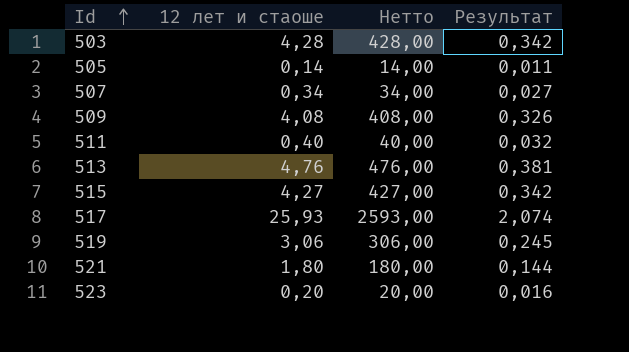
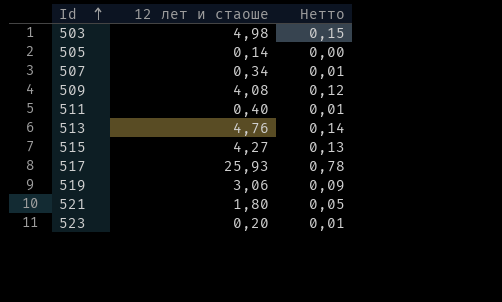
column Результат | formula: [12 лет и стаоше] * 0,08 -> none
column Нетто | formula: [12 лет и стаоше] * 100 -> [12 лет и стаоше] * 0,03
503 | 12 лет и стаоше: 4,28 -> 4,98

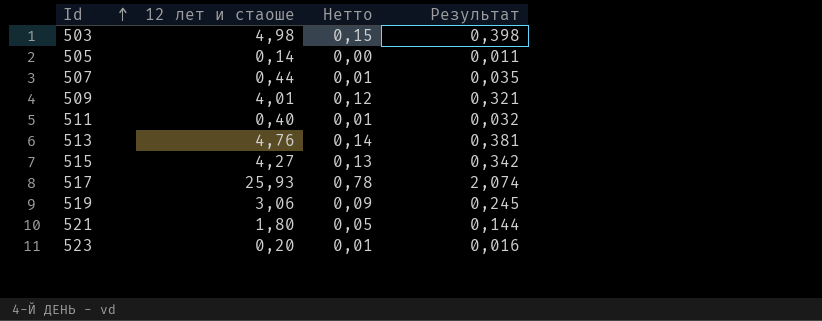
column Результат | formula: none -> [12 лет и стаоше] * 0,08
507 | 12 лет и стаоше: 0,34 -> 0,44
509 | 12 лет и стаоше: 4,08 -> 4,01

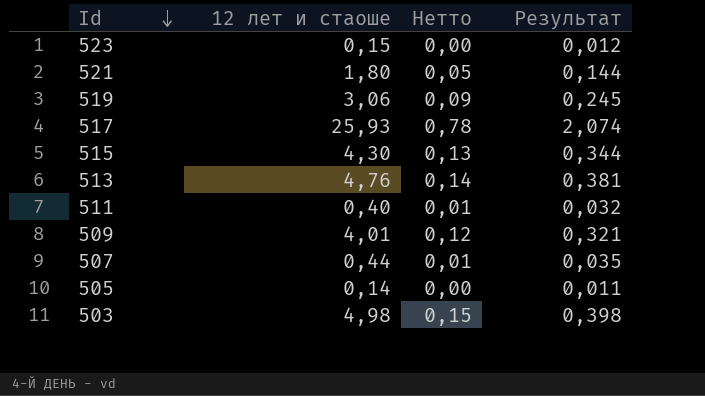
row order: Id ascending -> Id descending
523 | 12 лет и стаоше: 0,20 -> 0,15
523 | Нетто: 0,01 -> 0,00
523 | Результат: 0,016 -> 0,012
515 | 12 лет и стаоше: 4,27 -> 4,30
515 | Результат: 0,342 -> 0,344

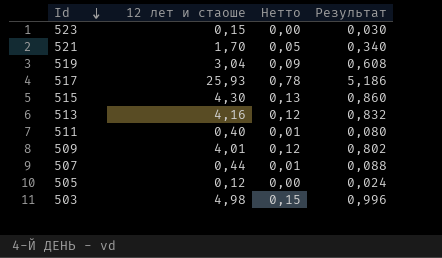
column Результат | formula: [12 лет и стаоше] * 0,08 -> [12 лет и стаоше] * 0,2
521 | 12 лет и стаоше: 1,80 -> 1,70
519 | 12 лет и стаоше: 3,06 -> 3,04
513 | 12 лет и стаоше: 4,76 -> 4,16
513 | Нетто: 0,14 -> 0,12
505 | 12 лет и стаоше: 0,14 -> 0,12

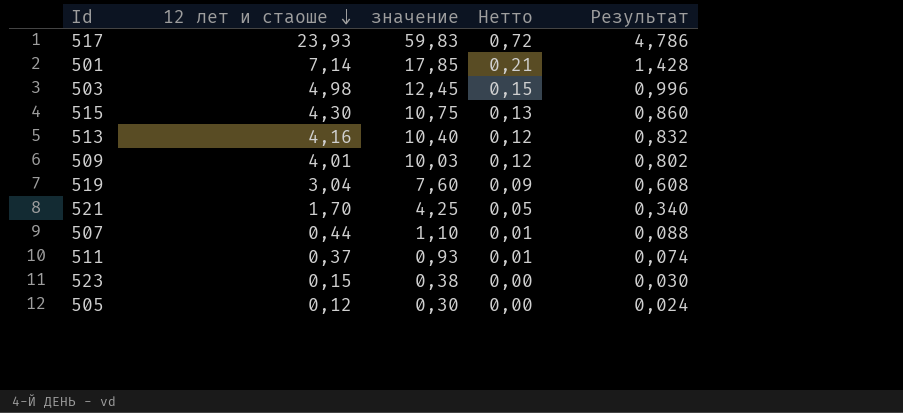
row order: Id descending -> 12 лет и стаоше descending
column значение | formula: none -> [12 лет и стаоше] * 2,5
517 | 12 лет и стаоше: 25,93 -> 23,93
517 | Нетто: 0,78 -> 0,72
517 | Результат: 5,186 -> 4,786
row 501: none -> 7,14 | 17,85 | 0,21 | 1,428
511 | 12 лет и стаоше: 0,40 -> 0,37
511 | Результат: 0,080 -> 0,074

